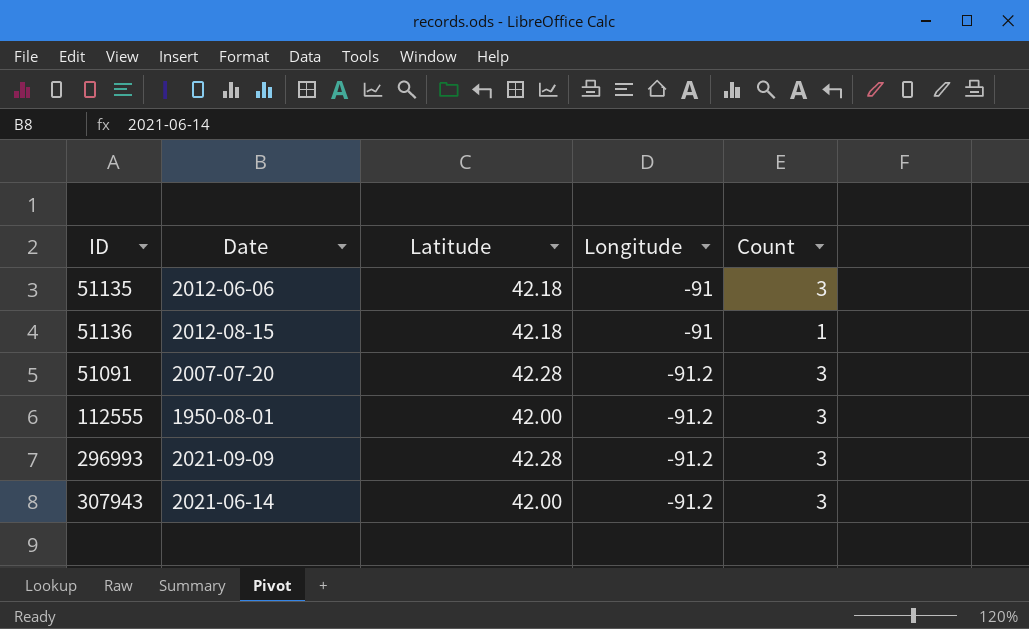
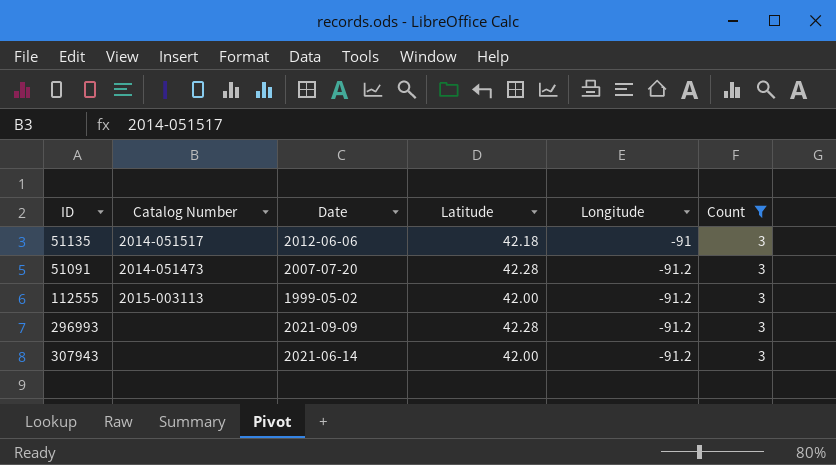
filter: none -> Count = 3
column Catalog Number | position: none -> 2
112555 | Date: 1950-08-01 -> 1999-05-02

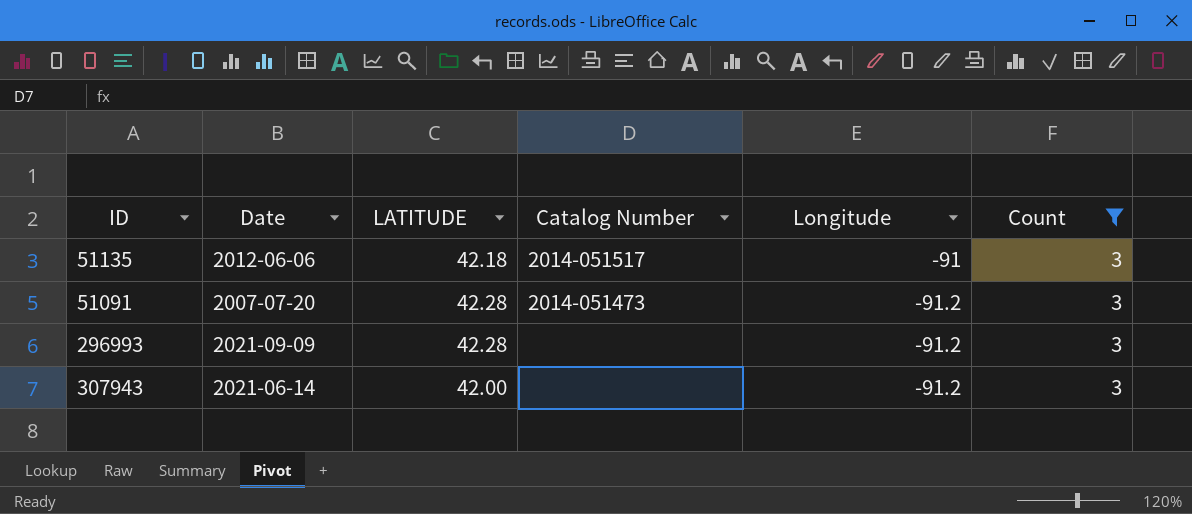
column name: Latitude -> LATITUDE
column Catalog Number | position: 2 -> 4
row 112555: 2015-003113 | 1999-05-02 | 42.00 | -91.2 | 3 -> none

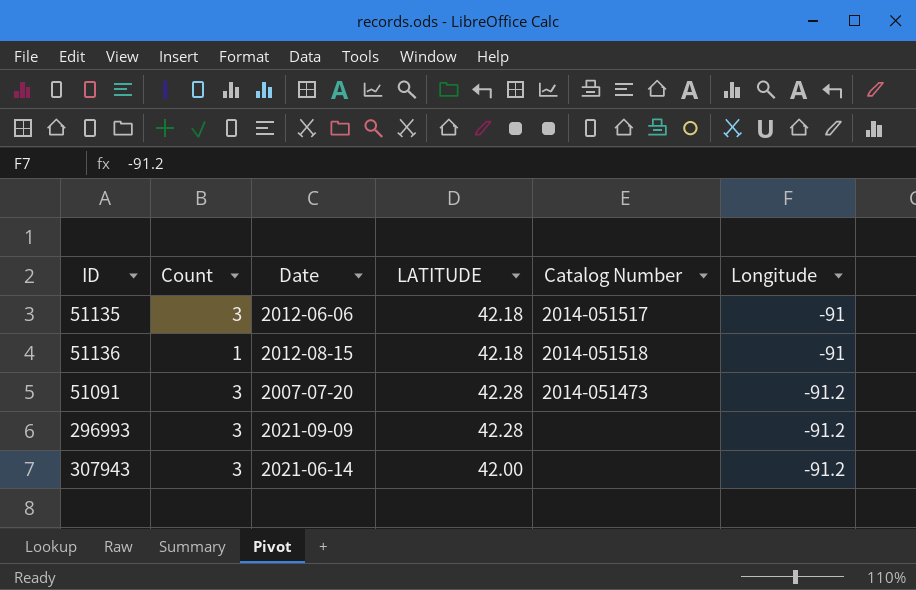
filter: Count = 3 -> none
column Count | position: 6 -> 2

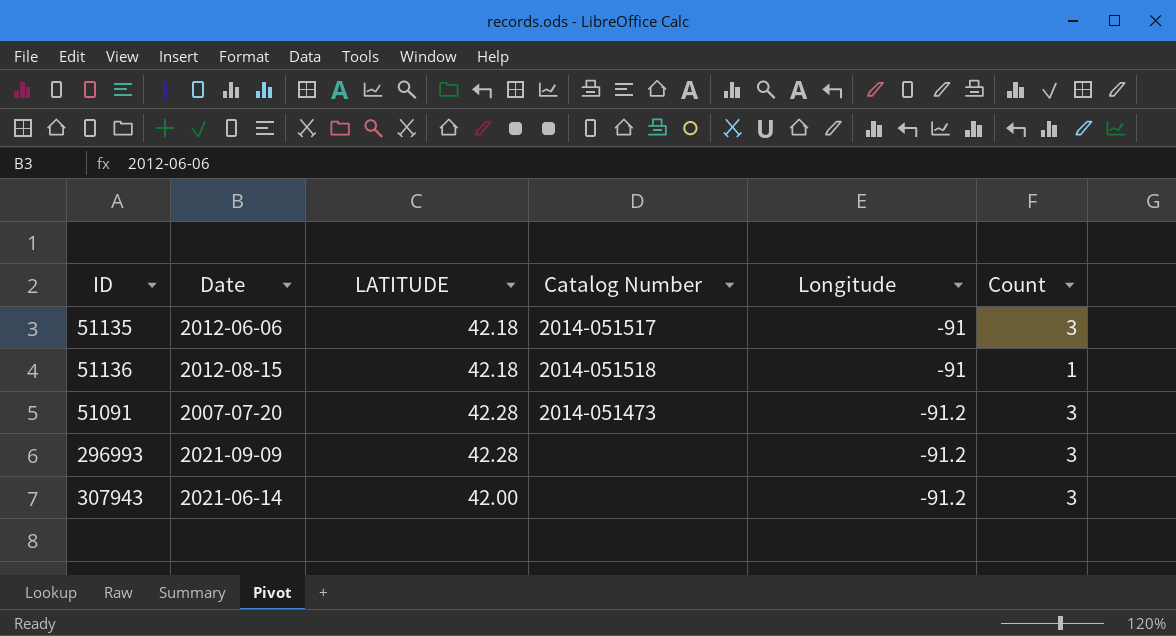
column Count | position: 2 -> 6

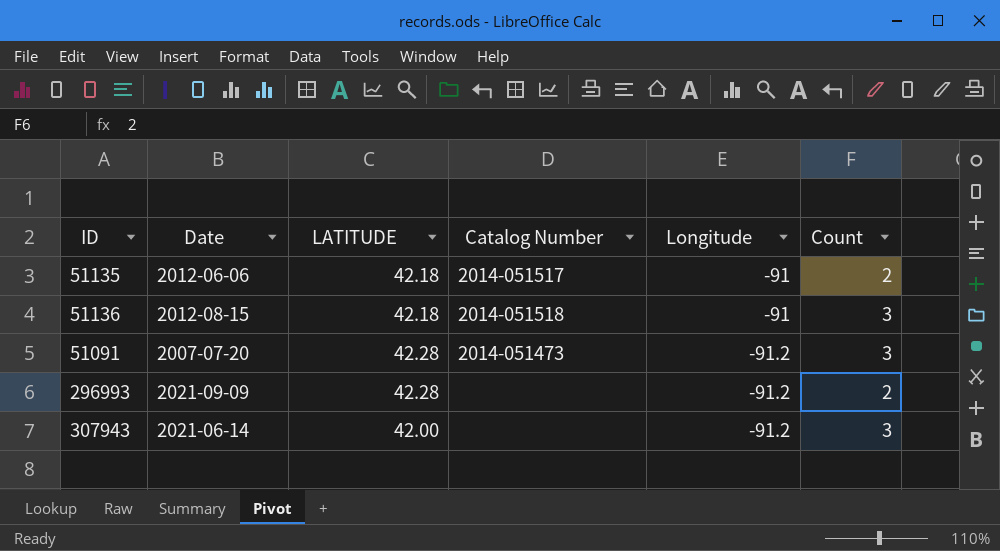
51135 | Count: 3 -> 2
51136 | Count: 1 -> 3
296993 | Count: 3 -> 2

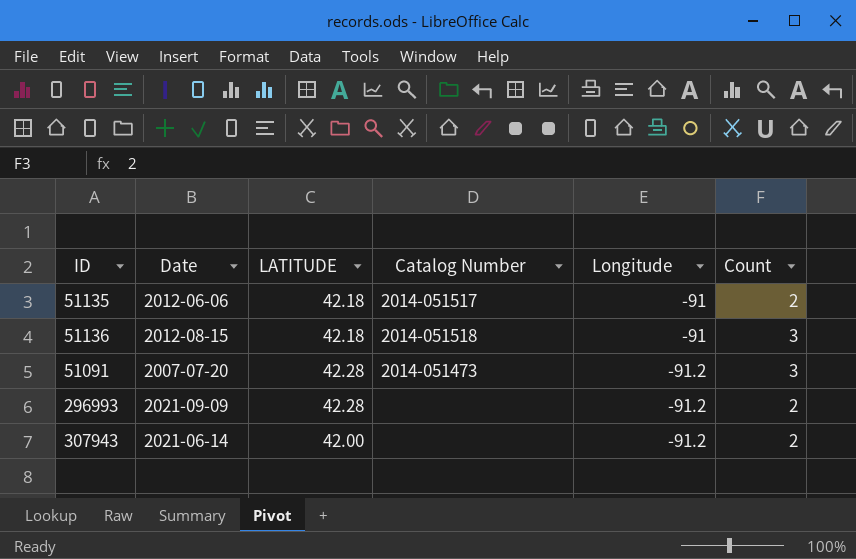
307943 | Count: 3 -> 2

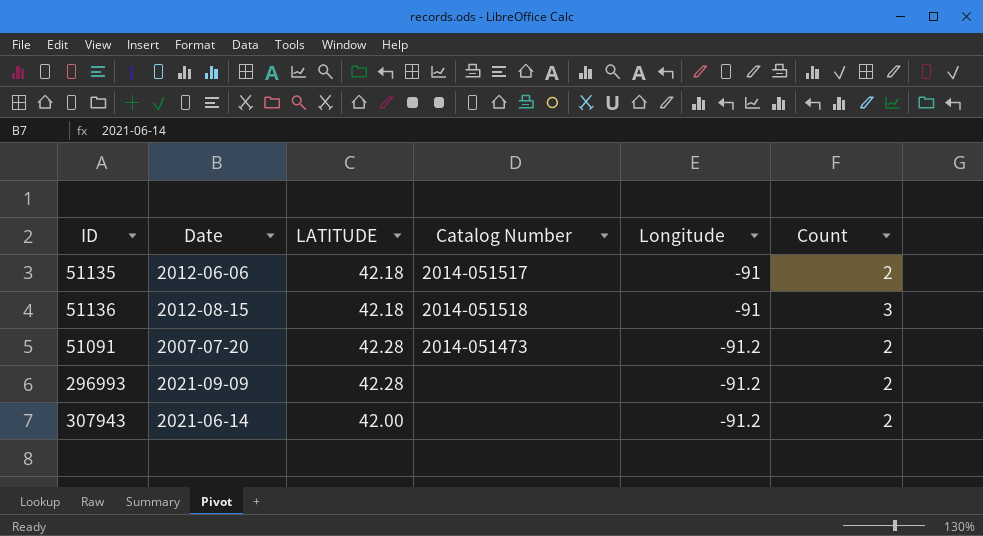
51091 | Count: 3 -> 2

